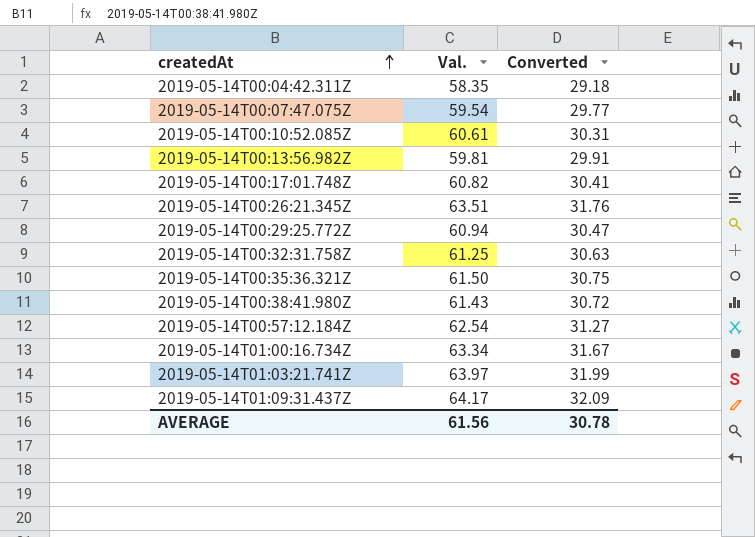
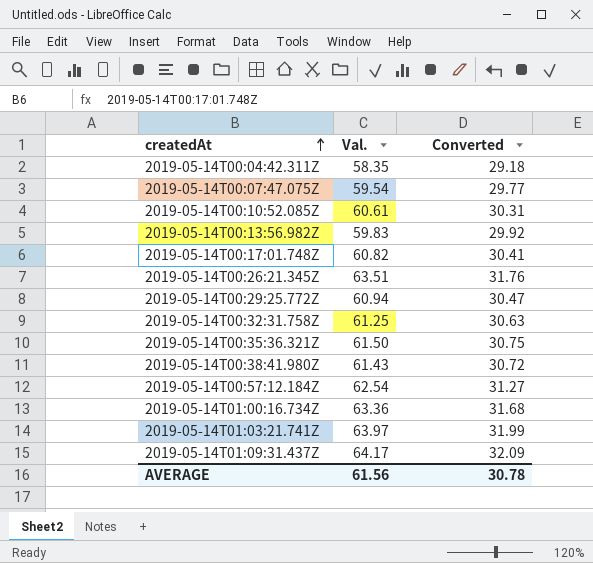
2019-05-14T00:13:56.982Z | Val.: 59.81 -> 59.83
2019-05-14T00:13:56.982Z | Converted: 29.91 -> 29.92
2019-05-14T01:00:16.734Z | Val.: 63.34 -> 63.36
2019-05-14T01:00:16.734Z | Converted: 31.67 -> 31.68

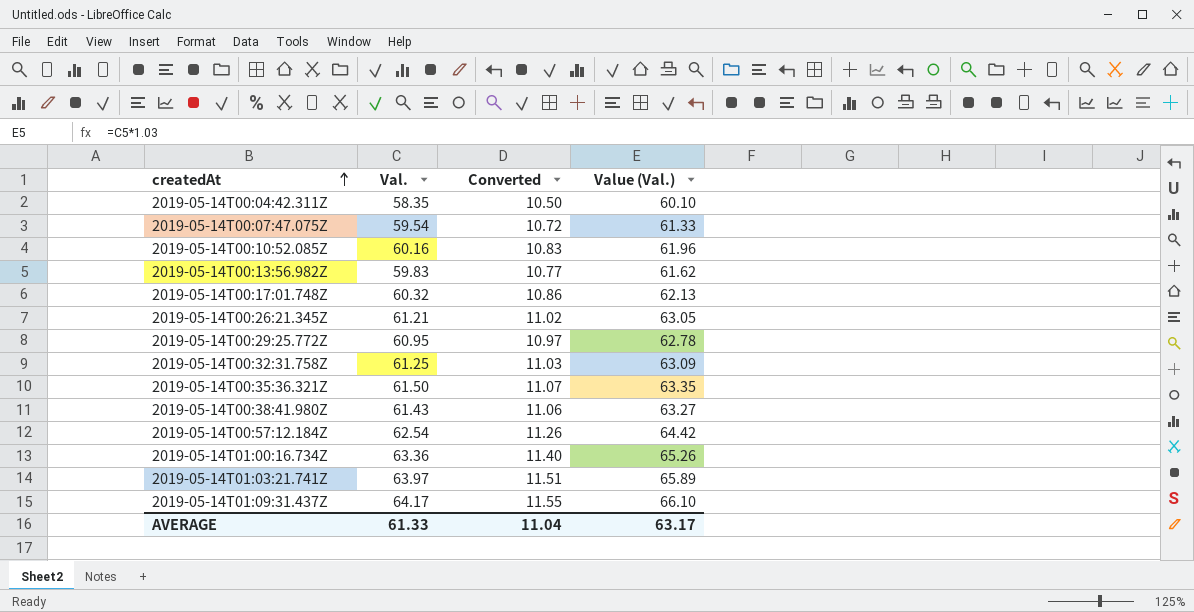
column Converted | formula: [Val.] * 0.5 -> [Val.] * 0.18
column Value (Val.) | formula: none -> [Val.] * 1.03
2019-05-14T00:10:52.085Z | Val.: 60.61 -> 60.16
2019-05-14T00:17:01.748Z | Val.: 60.82 -> 60.32
2019-05-14T00:26:21.345Z | Val.: 63.51 -> 61.21
2019-05-14T00:29:25.772Z | Val.: 60.94 -> 60.95
AVERAGE | Val.: 61.56 -> 61.33
AVERAGE | Converted: 30.78 -> 11.04

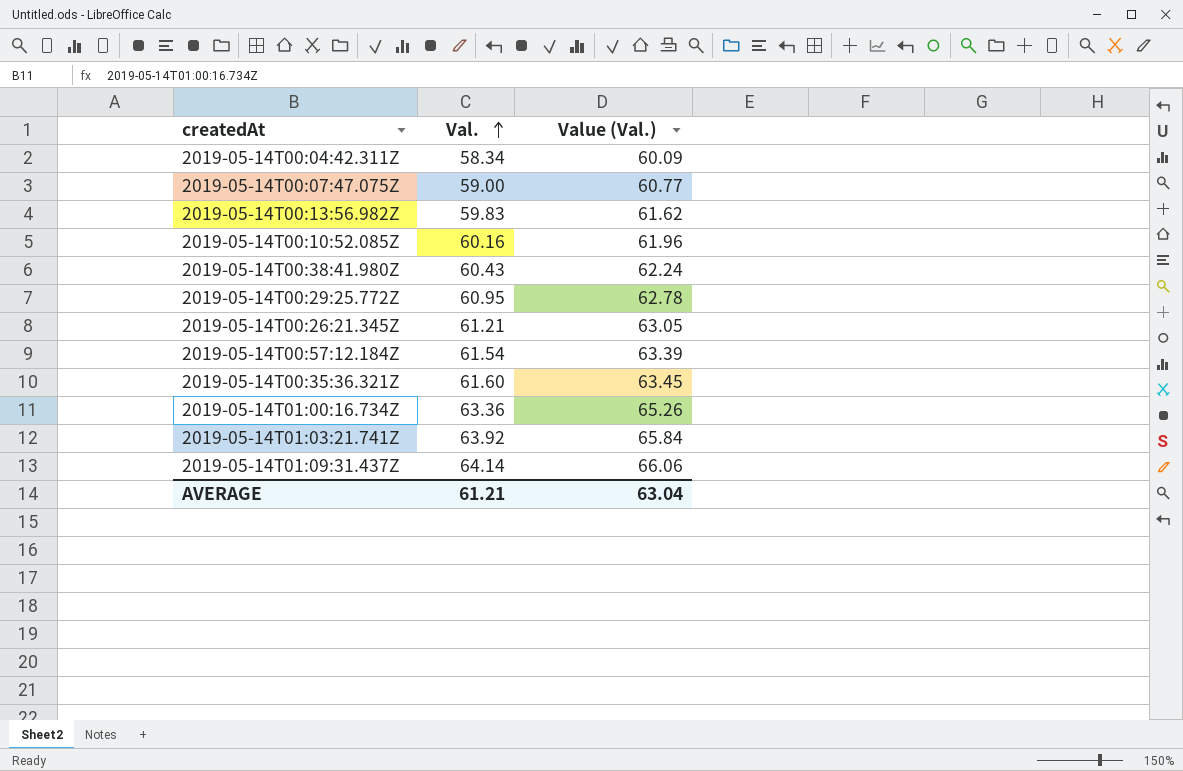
row order: createdAt ascending -> Val. ascending
column Converted | formula: [Val.] * 0.18 -> none
row 2019-05-14T00:17:01.748Z: 60.32 | 10.86 | 62.13 -> none
row 2019-05-14T00:32:31.758Z: 61.25 | 11.03 | 63.09 -> none
2019-05-14T00:04:42.311Z | Val.: 58.35 -> 58.34
2019-05-14T00:04:42.311Z | Value (Val.): 60.10 -> 60.09
2019-05-14T00:07:47.075Z | Val.: 59.54 -> 59.00
2019-05-14T00:07:47.075Z | Value (Val.): 61.33 -> 60.77
2019-05-14T00:38:41.980Z | Val.: 61.43 -> 60.43
2019-05-14T00:38:41.980Z | Value (Val.): 63.27 -> 62.24
2019-05-14T00:57:12.184Z | Val.: 62.54 -> 61.54
2019-05-14T00:57:12.184Z | Value (Val.): 64.42 -> 63.39
2019-05-14T00:35:36.321Z | Val.: 61.50 -> 61.60
2019-05-14T00:35:36.321Z | Value (Val.): 63.35 -> 63.45
2019-05-14T01:03:21.741Z | Val.: 63.97 -> 63.92
2019-05-14T01:03:21.741Z | Value (Val.): 65.89 -> 65.84
2019-05-14T01:09:31.437Z | Val.: 64.17 -> 64.14
2019-05-14T01:09:31.437Z | Value (Val.): 66.10 -> 66.06
AVERAGE | Val.: 61.33 -> 61.21
AVERAGE | Value (Val.): 63.17 -> 63.04

